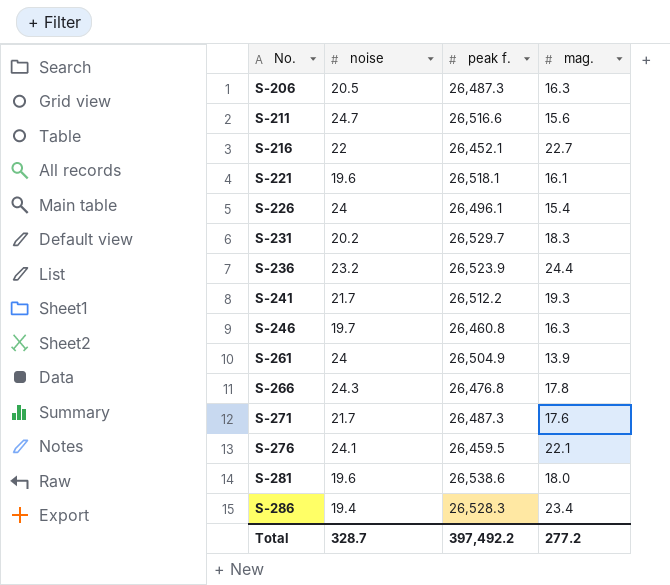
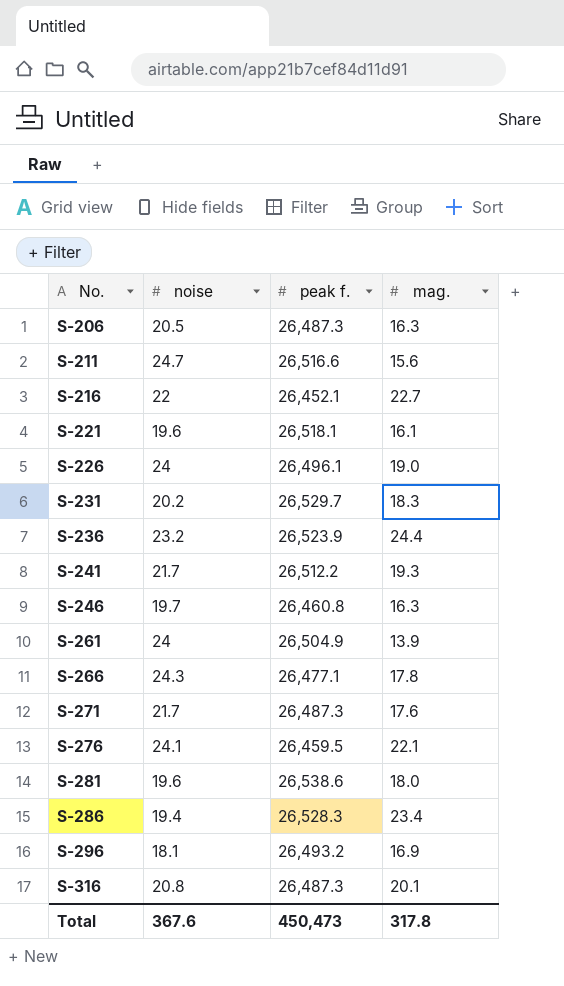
S-226 | mag.: 15.4 -> 19.0
S-266 | peak f.: 26,476.8 -> 26,477.1
row S-296: none -> 18.1 | 26,493.2 | 16.9
row S-316: none -> 20.8 | 26,487.3 | 20.1
Total | noise: 328.7 -> 367.6
Total | peak f.: 397,492.2 -> 450,473
Total | mag.: 277.2 -> 317.8

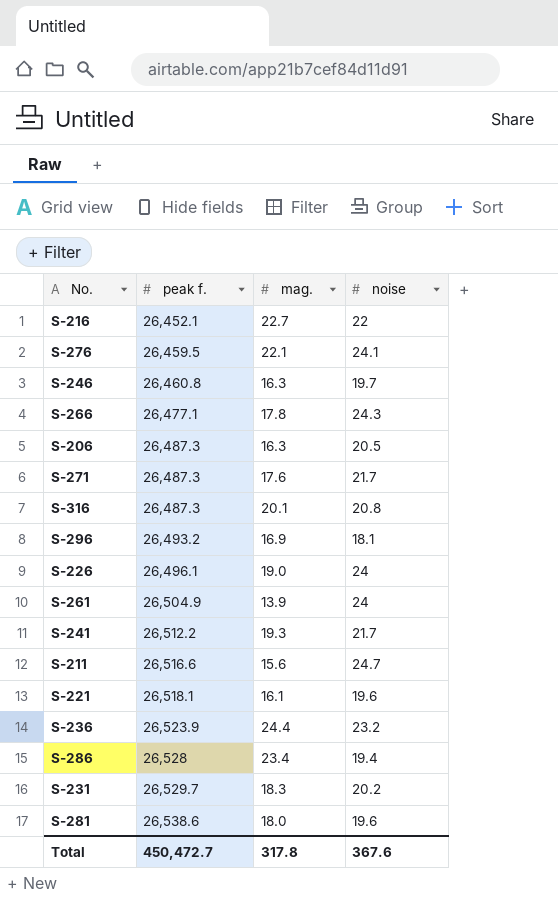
row order: No. ascending -> peak f. ascending
column noise | position: 2 -> 4
S-286 | peak f.: 26,528.3 -> 26,528
Total | peak f.: 450,473 -> 450,472.7

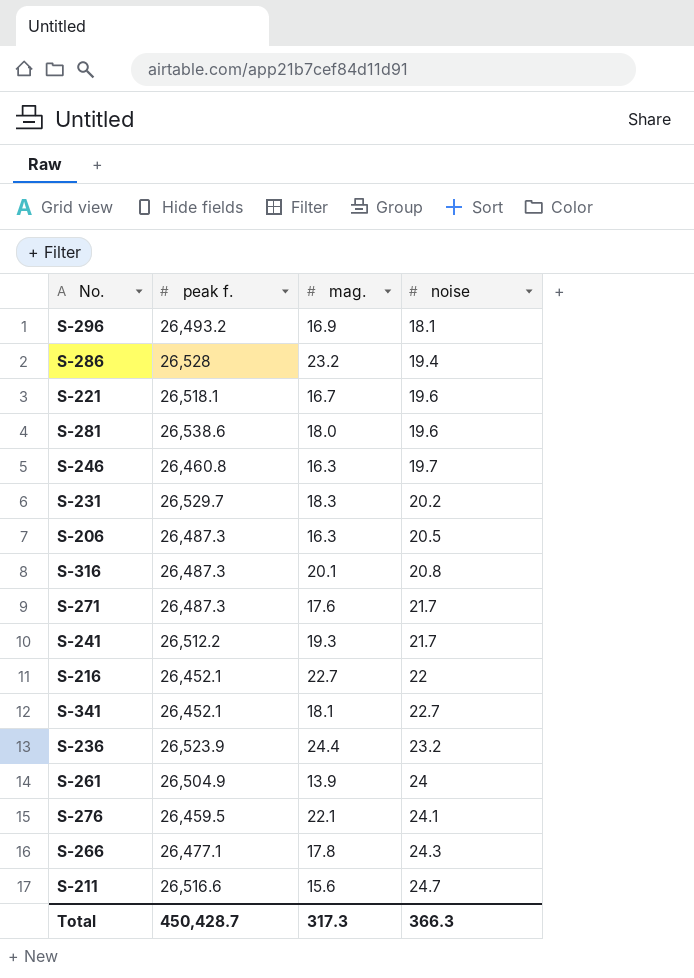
row order: peak f. ascending -> noise ascending
row S-226: 26,496.1 | 19.0 | 24 -> none
S-286 | mag.: 23.4 -> 23.2
S-221 | mag.: 16.1 -> 16.7
row S-341: none -> 26,452.1 | 18.1 | 22.7
Total | peak f.: 450,472.7 -> 450,428.7
Total | mag.: 317.8 -> 317.3
Total | noise: 367.6 -> 366.3

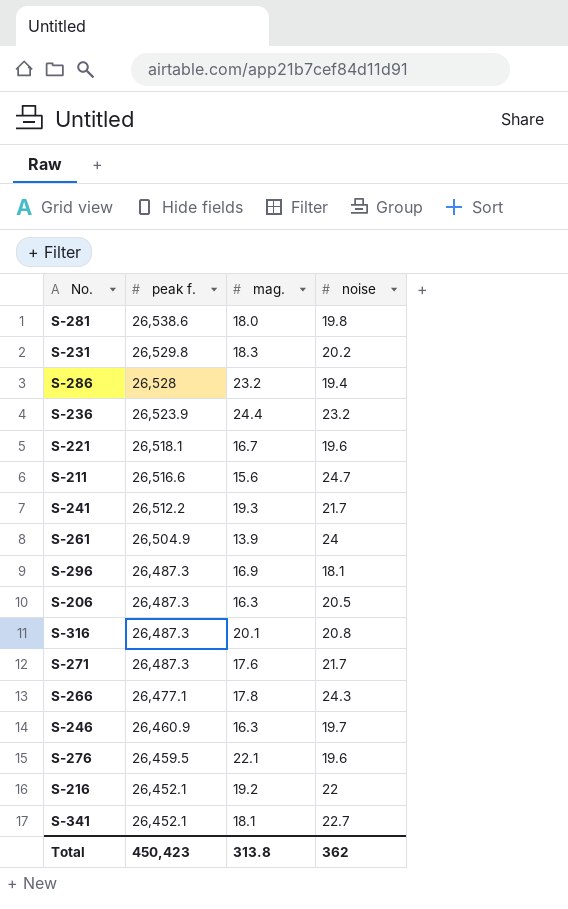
row order: noise ascending -> peak f. descending
S-281 | noise: 19.6 -> 19.8
S-231 | peak f.: 26,529.7 -> 26,529.8
S-296 | peak f.: 26,493.2 -> 26,487.3
S-246 | peak f.: 26,460.8 -> 26,460.9
S-276 | noise: 24.1 -> 19.6
S-216 | mag.: 22.7 -> 19.2
Total | peak f.: 450,428.7 -> 450,423
Total | mag.: 317.3 -> 313.8
Total | noise: 366.3 -> 362

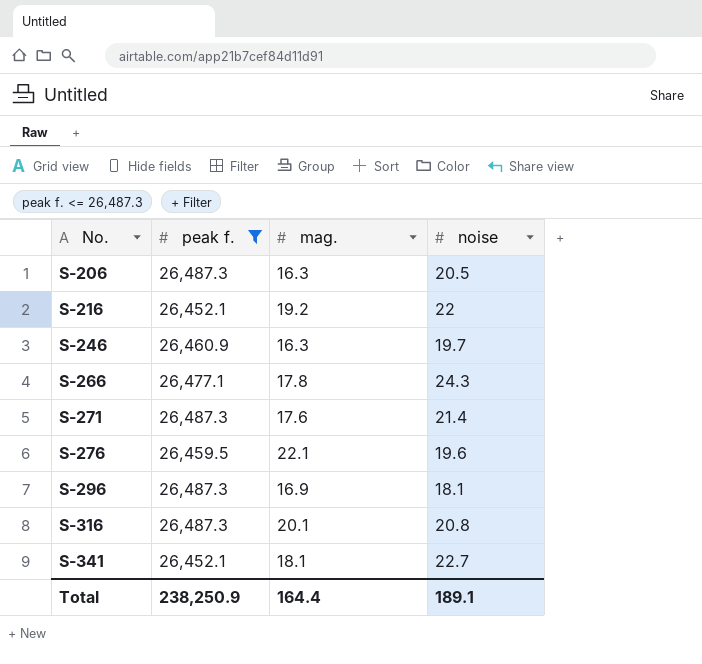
filter: none -> peak f. <= 26,487.3
row order: peak f. descending -> No. ascending
S-271 | noise: 21.7 -> 21.4
Total | peak f.: 450,423 -> 238,250.9
Total | mag.: 313.8 -> 164.4
Total | noise: 362 -> 189.1

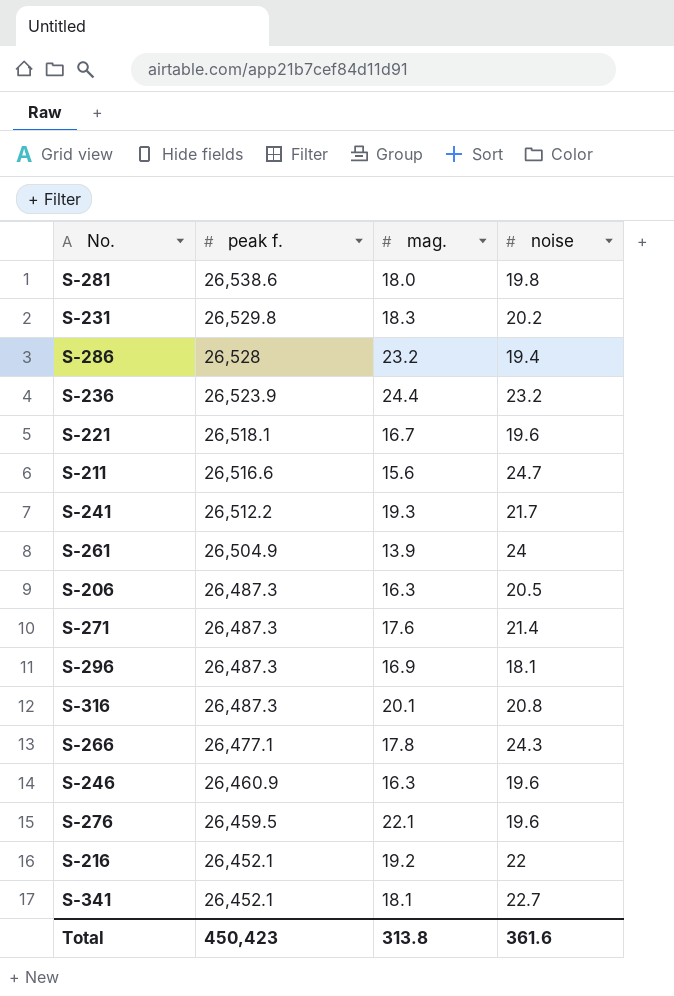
filter: peak f. <= 26,487.3 -> none
row order: No. ascending -> peak f. descending
S-246 | noise: 19.7 -> 19.6
Total | peak f.: 238,250.9 -> 450,423
Total | mag.: 164.4 -> 313.8
Total | noise: 189.1 -> 361.6

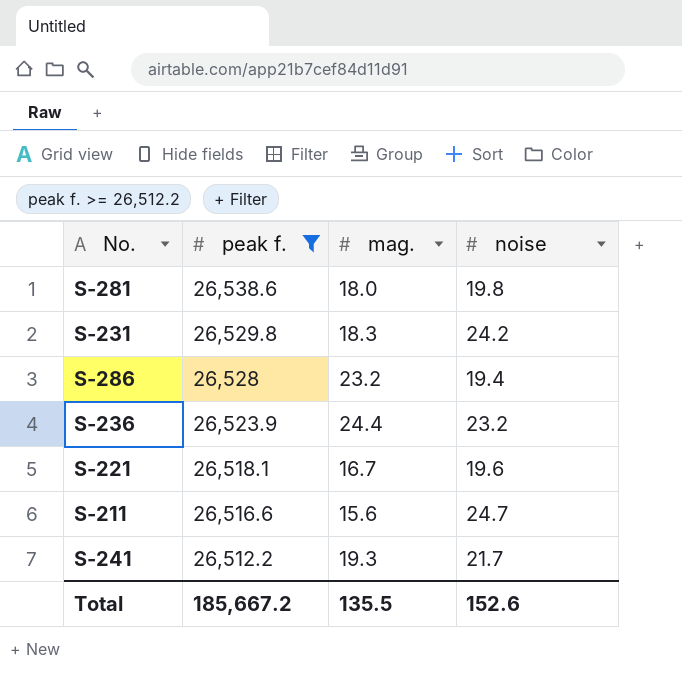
filter: none -> peak f. >= 26,512.2
S-231 | noise: 20.2 -> 24.2
Total | peak f.: 450,423 -> 185,667.2
Total | mag.: 313.8 -> 135.5
Total | noise: 361.6 -> 152.6

